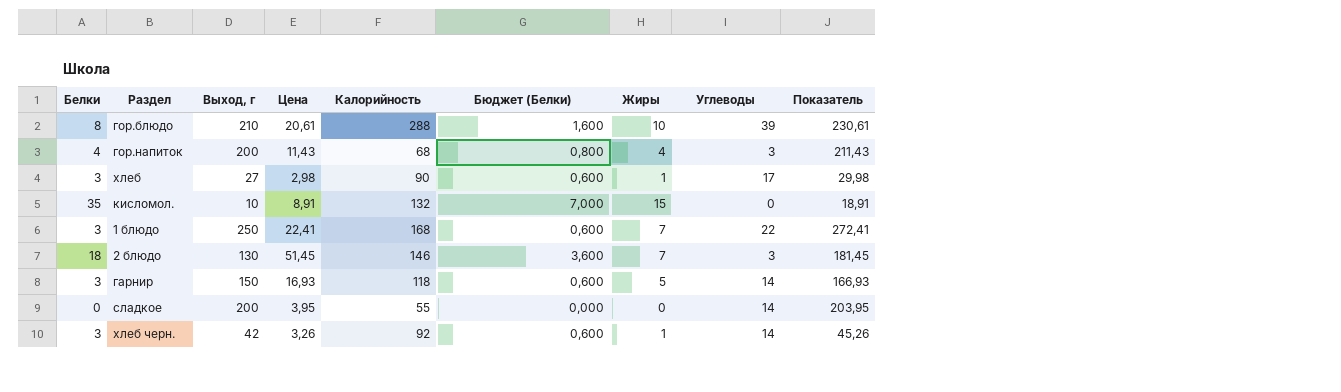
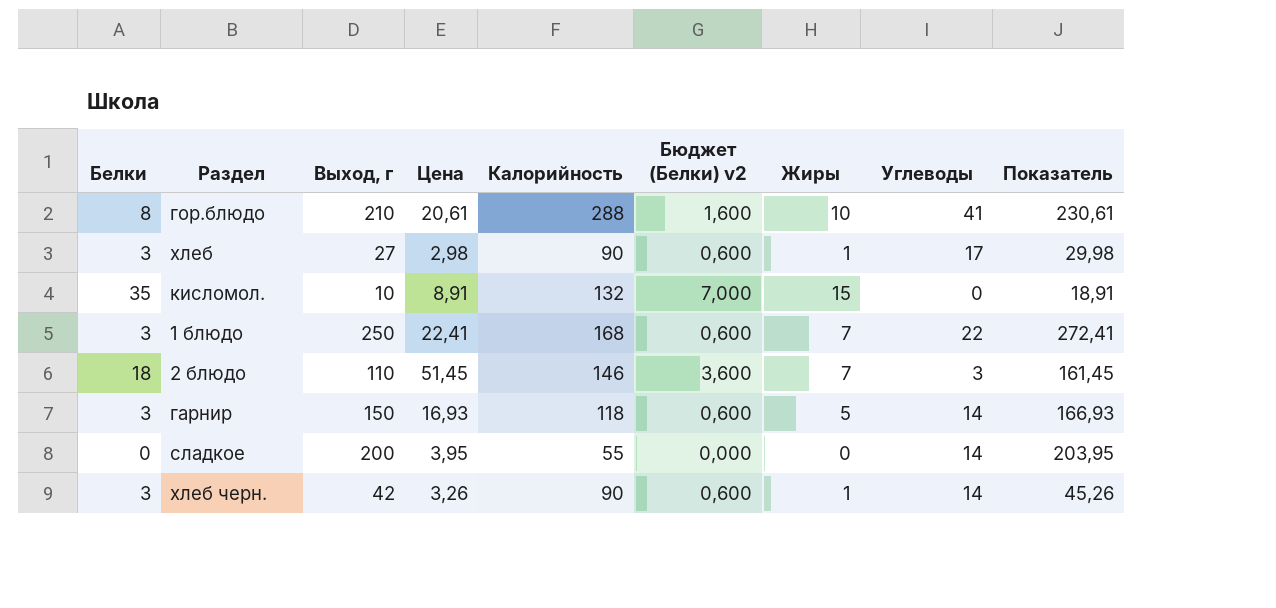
column name: Бюджет (Белки) -> Бюджет (Белки) v2
row гор.напиток: 4 | 200 | 11,43 | 68 | 0,800 | 4 | 3 | 211,43 -> none
гор.блюдо | Углеводы: 39 -> 41
2 блюдо | Выход, г: 130 -> 110
2 блюдо | Показатель: 181,45 -> 161,45
хлеб черн. | Калорийность: 92 -> 90

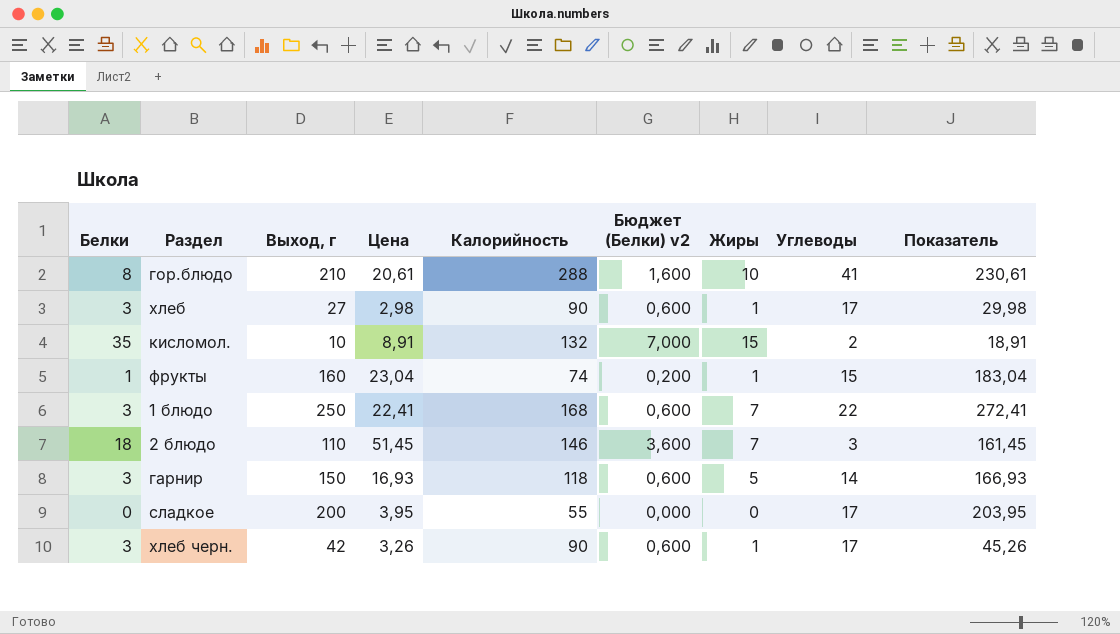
кисломол. | Углеводы: 0 -> 2
row фрукты: none -> 1 | 160 | 23,04 | 74 | 0,200 | 1 | 15 | 183,04
сладкое | Углеводы: 14 -> 17
хлеб черн. | Углеводы: 14 -> 17

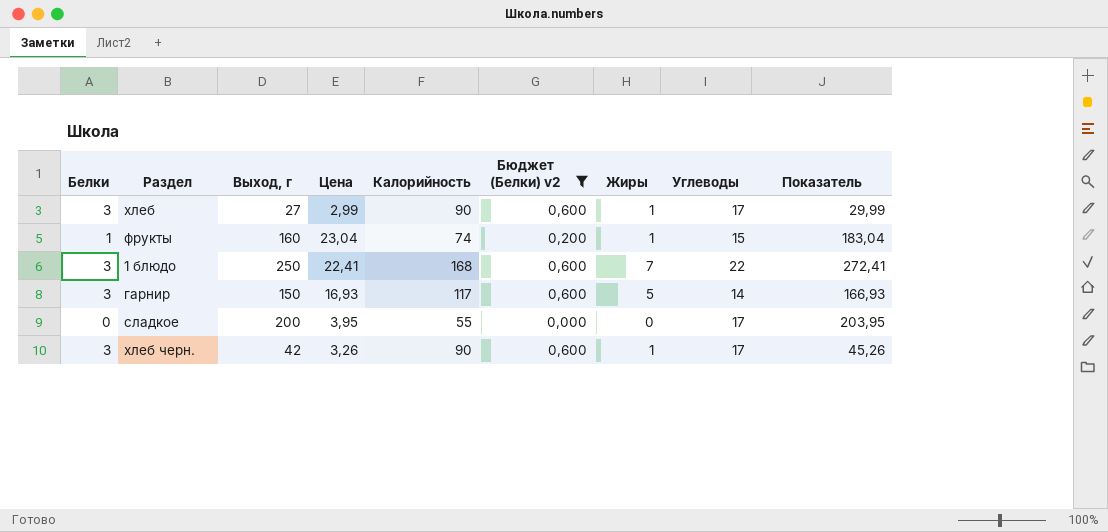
filter: none -> Бюджет (Белки) v2 <= 0,600
хлеб | Цена: 2,98 -> 2,99
хлеб | Показатель: 29,98 -> 29,99
гарнир | Калорийность: 118 -> 117

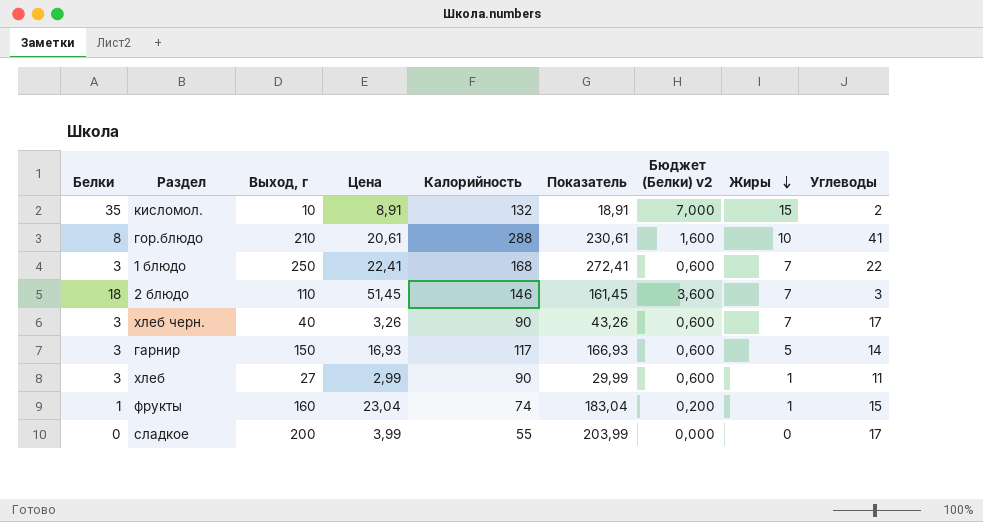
filter: Бюджет (Белки) v2 <= 0,600 -> none
row order: none -> Жиры descending
column Показатель | position: 9 -> 6
хлеб черн. | Выход, г: 42 -> 40
хлеб черн. | Показатель: 45,26 -> 43,26
хлеб черн. | Жиры: 1 -> 7
хлеб | Углеводы: 17 -> 11
сладкое | Цена: 3,95 -> 3,99
сладкое | Показатель: 203,95 -> 203,99

